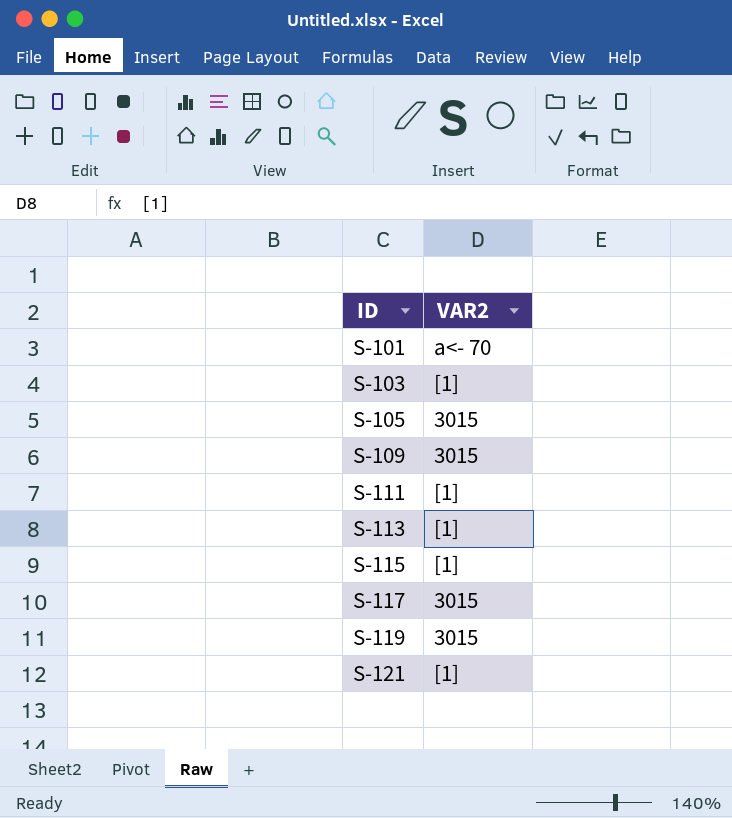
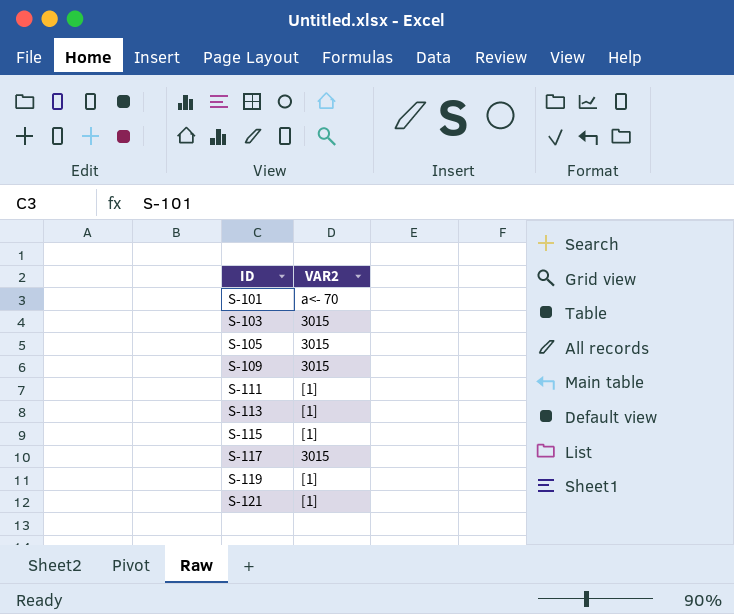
S-103 | VAR2: [1] -> 3015
S-119 | VAR2: 3015 -> [1]

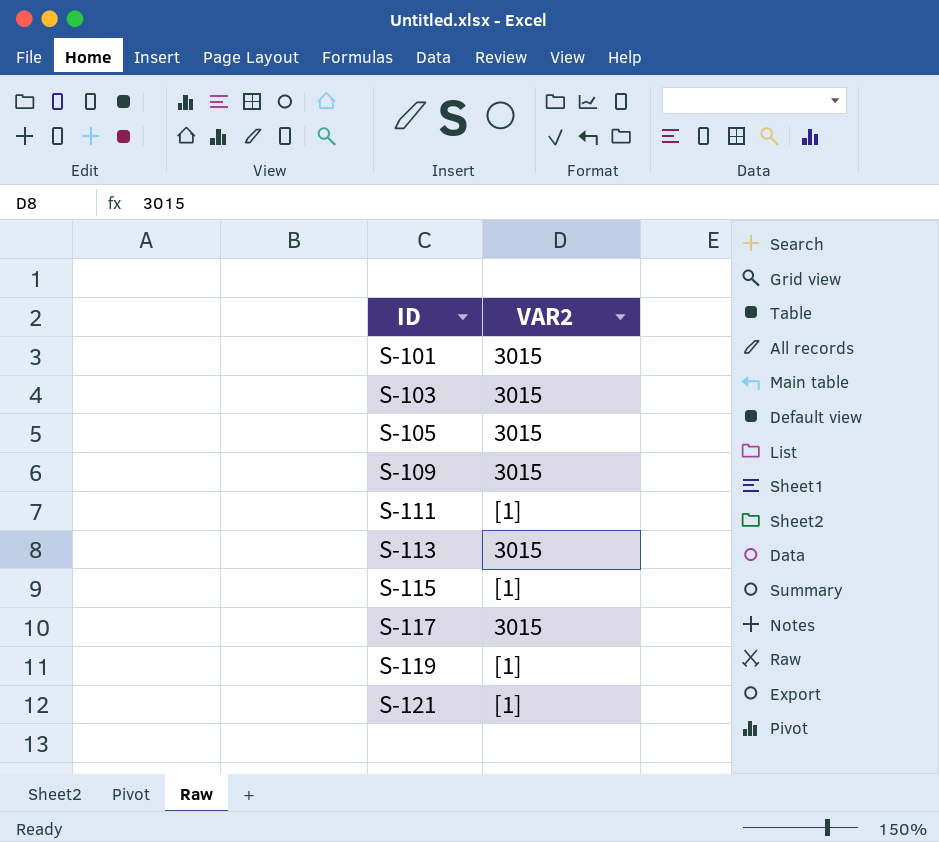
S-101 | VAR2: a<- 70 -> 3015
S-113 | VAR2: [1] -> 3015

